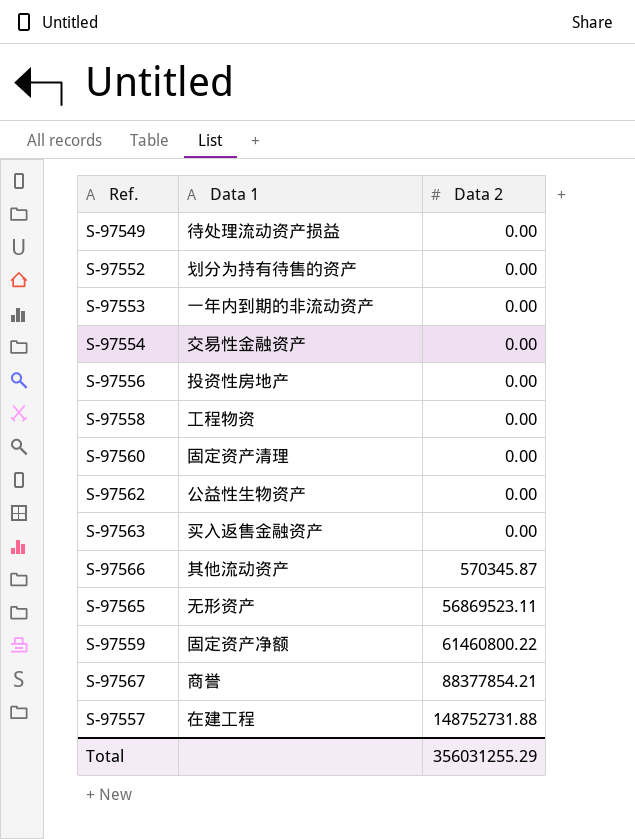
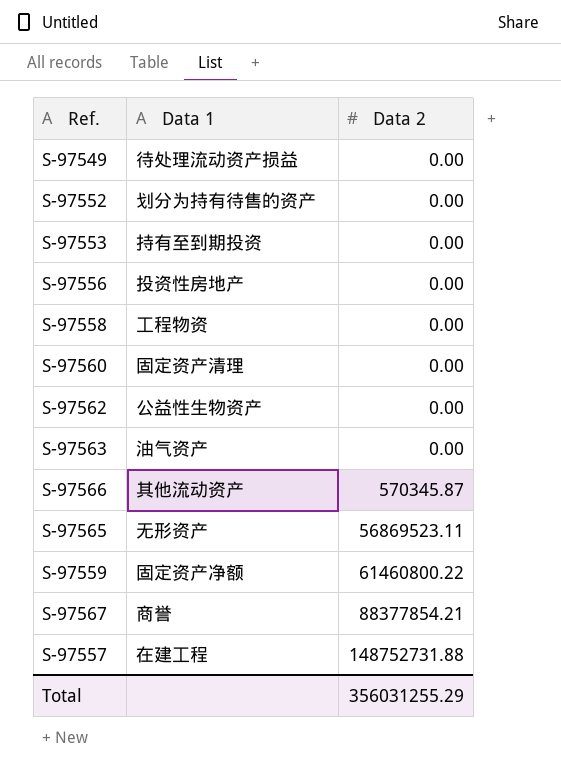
row S-97554: 交易性金融资产 | 0.00 -> none
S-97553 | Data 1: 一年内到期的非流动资产 -> 持有至到期投资
S-97563 | Data 1: 买入返售金融资产 -> 油气资产

